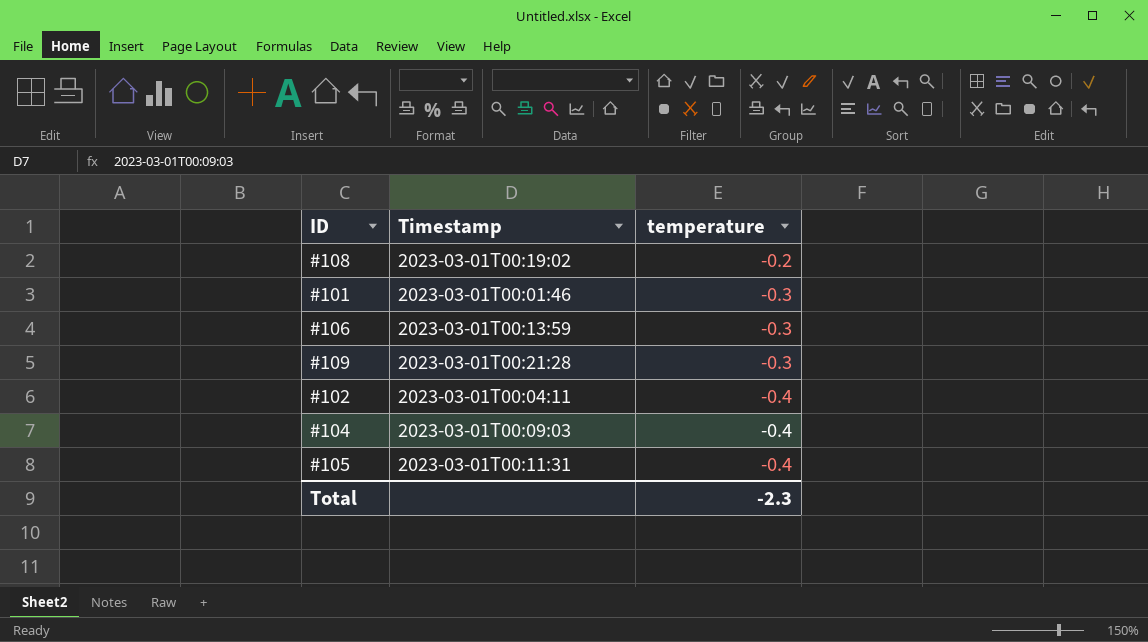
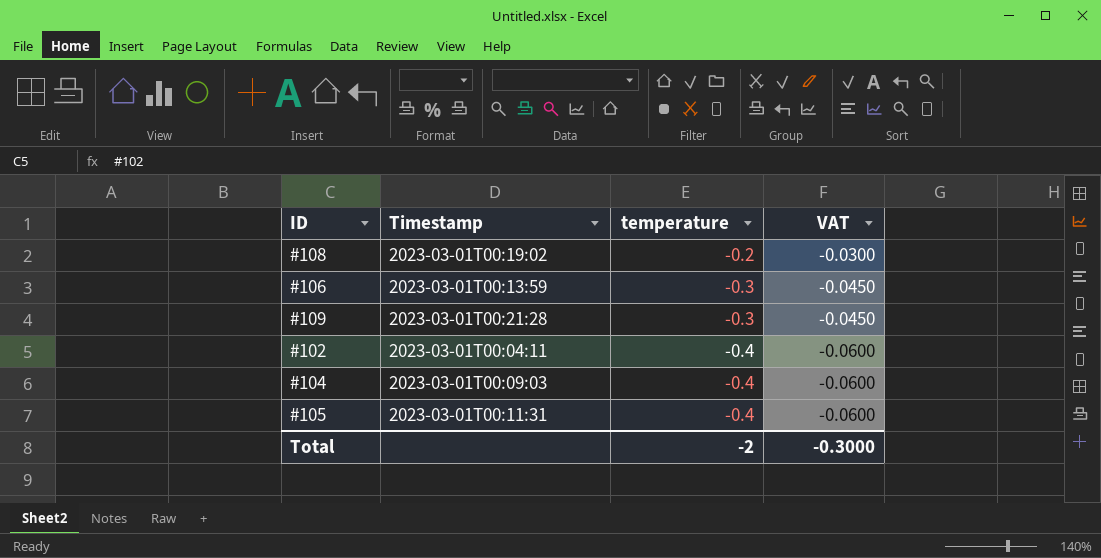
column VAT | formula: none -> [temperature] * 0.15
row #101: 2023-03-01T00:01:46 | -0.3 -> none
Total | temperature: -2.3 -> -2

